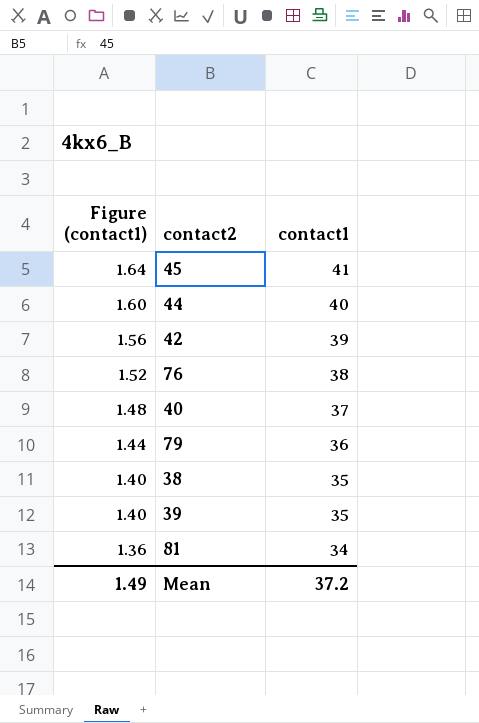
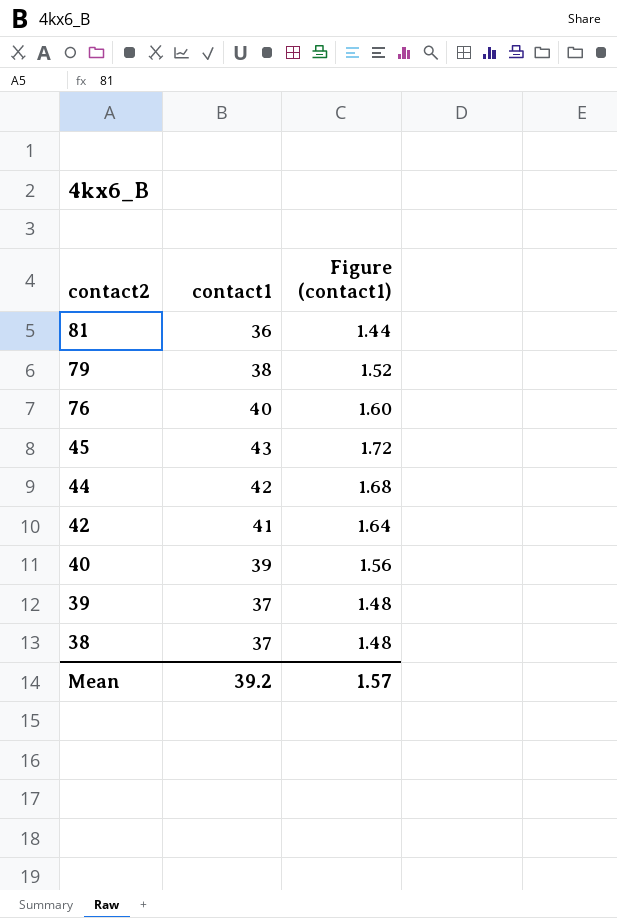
row order: Figure (contact1) descending -> contact2 descending
column Figure (contact1) | position: 1 -> 3
81 | contact1: 34 -> 36
81 | Figure (contact1): 1.36 -> 1.44
79 | contact1: 36 -> 38
79 | Figure (contact1): 1.44 -> 1.52
76 | contact1: 38 -> 40
76 | Figure (contact1): 1.52 -> 1.60
45 | contact1: 41 -> 43
45 | Figure (contact1): 1.64 -> 1.72
44 | contact1: 40 -> 42
44 | Figure (contact1): 1.60 -> 1.68
42 | contact1: 39 -> 41
42 | Figure (contact1): 1.56 -> 1.64
40 | contact1: 37 -> 39
40 | Figure (contact1): 1.48 -> 1.56
39 | contact1: 35 -> 37
39 | Figure (contact1): 1.40 -> 1.48
38 | contact1: 35 -> 37
38 | Figure (contact1): 1.40 -> 1.48
Mean | contact1: 37.2 -> 39.2
Mean | Figure (contact1): 1.49 -> 1.57

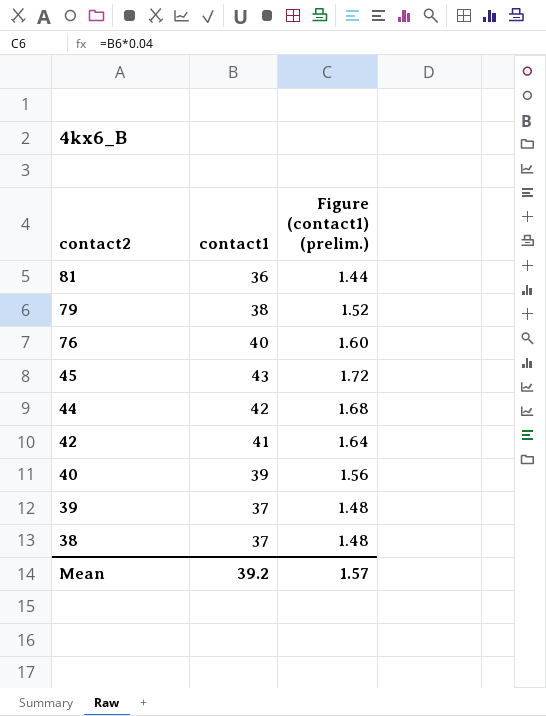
column name: Figure (contact1) -> Figure (contact1) (prelim.)

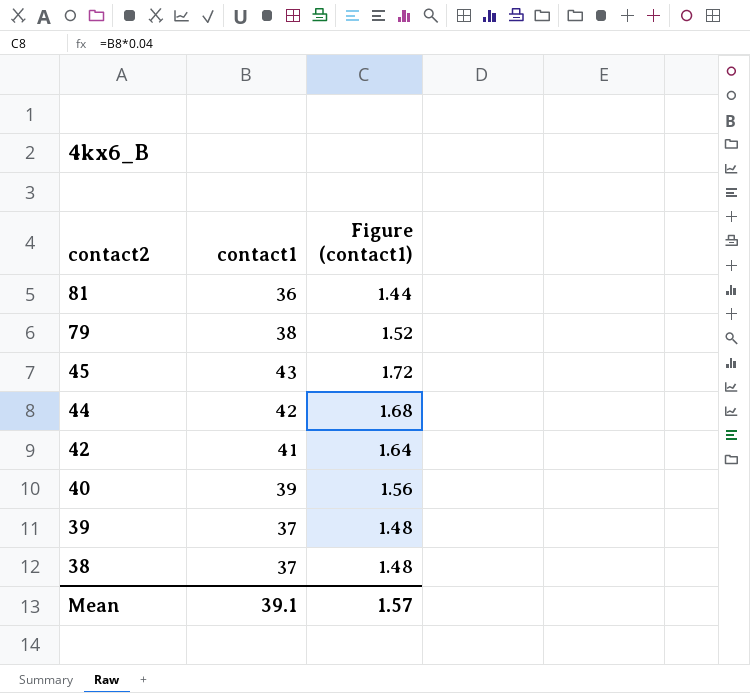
column name: Figure (contact1) (prelim.) -> Figure (contact1)
row 76: 40 | 1.60 -> none
Mean | contact1: 39.2 -> 39.1

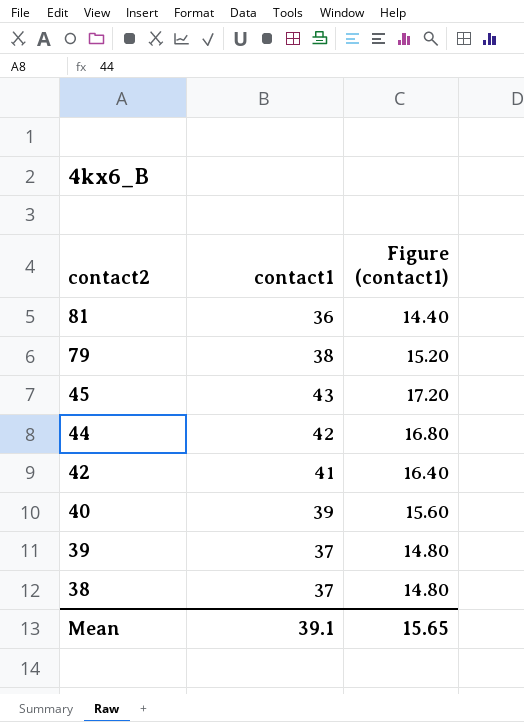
column Figure (contact1) | formula: [contact1] * 0.04 -> [contact1] * 0.4
Mean | Figure (contact1): 1.57 -> 15.65

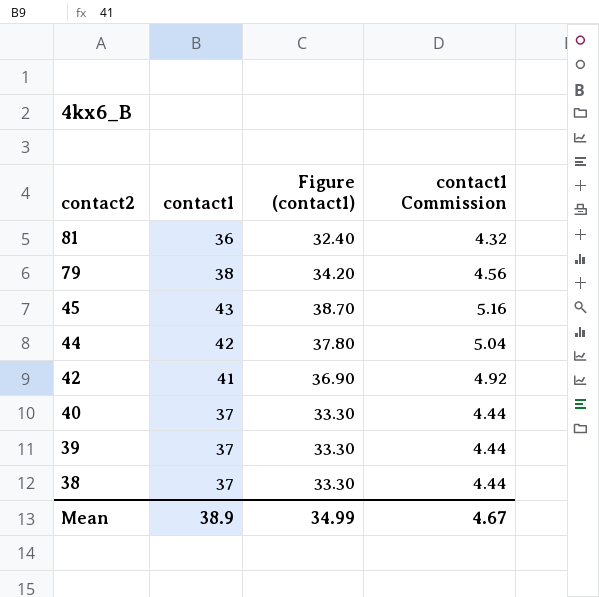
column Figure (contact1) | formula: [contact1] * 0.4 -> [contact1] * 0.9
column contact1 Commission | formula: none -> [contact1] * 0.12
40 | contact1: 39 -> 37
Mean | contact1: 39.1 -> 38.9
Mean | Figure (contact1): 15.65 -> 34.99

